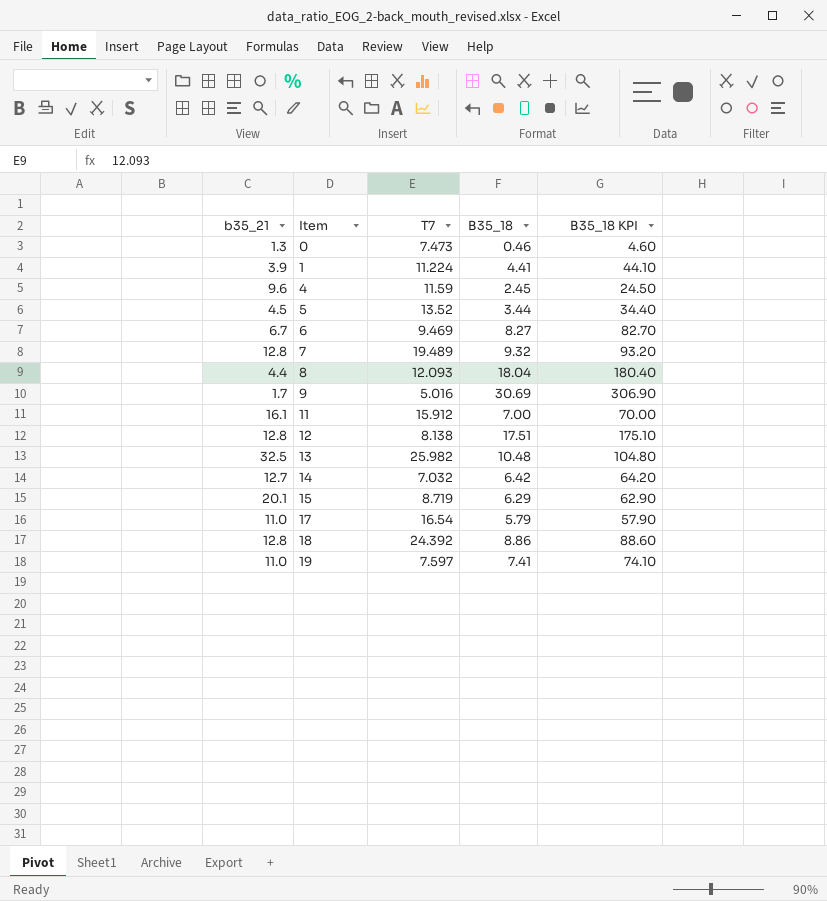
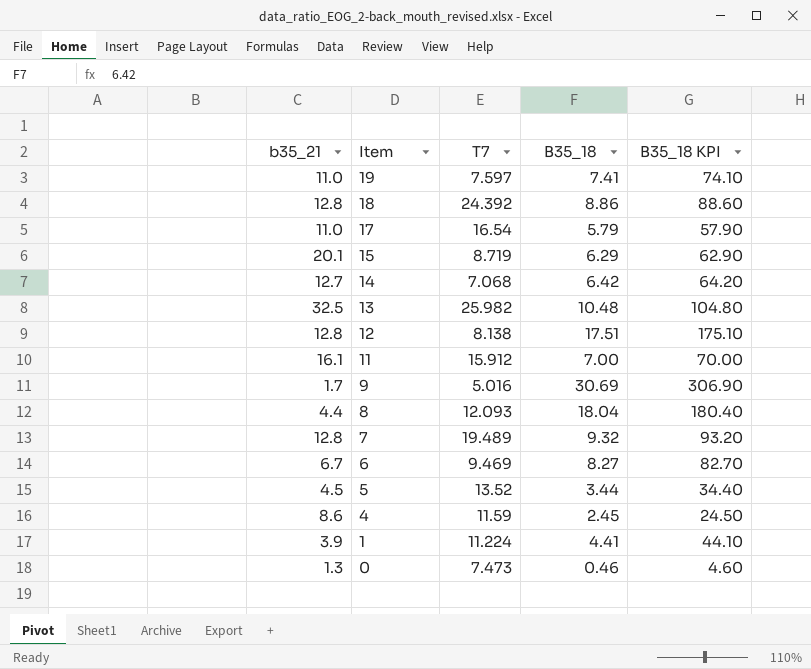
row order: Item ascending -> Item descending
14 | T7: 7.032 -> 7.068
4 | b35_21: 9.6 -> 8.6

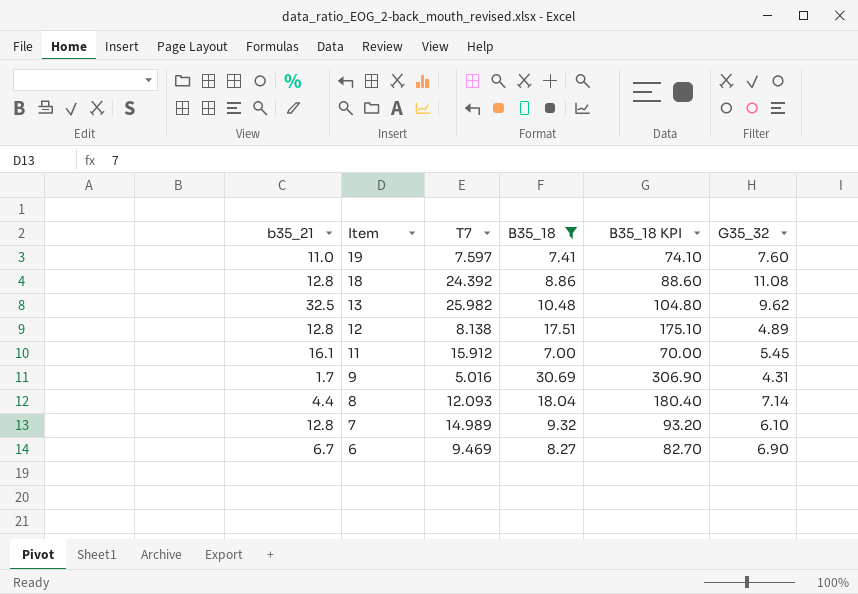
filter: none -> B35_18 >= 7.00
column G35_32 | position: none -> 6
7 | T7: 19.489 -> 14.989

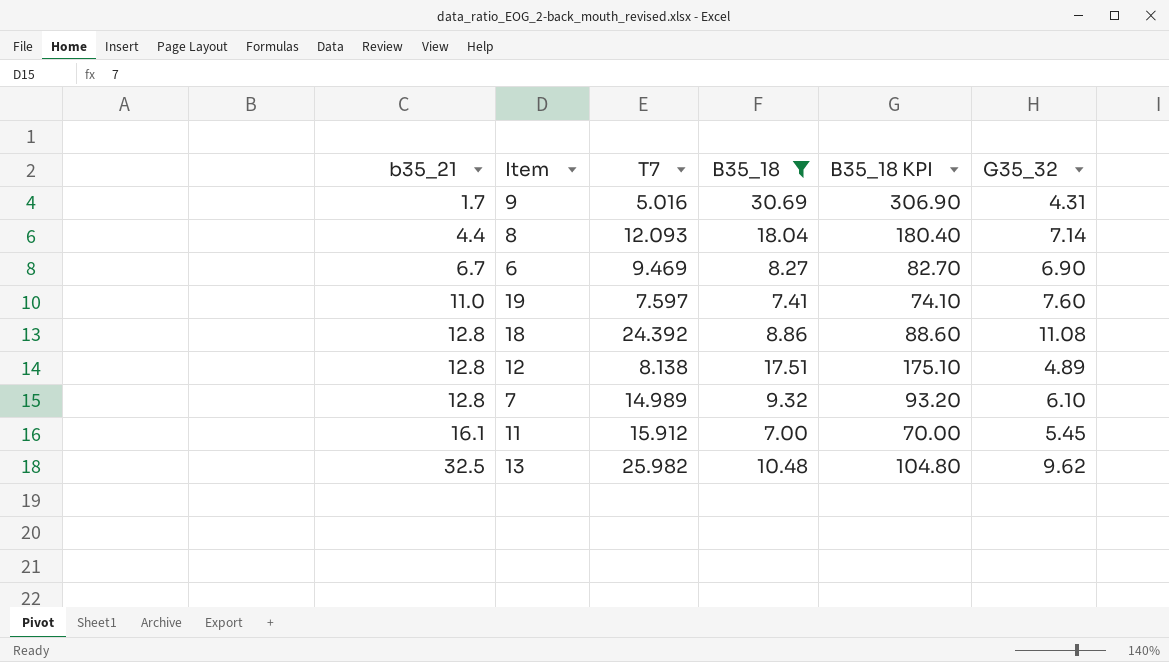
row order: Item descending -> b35_21 ascending

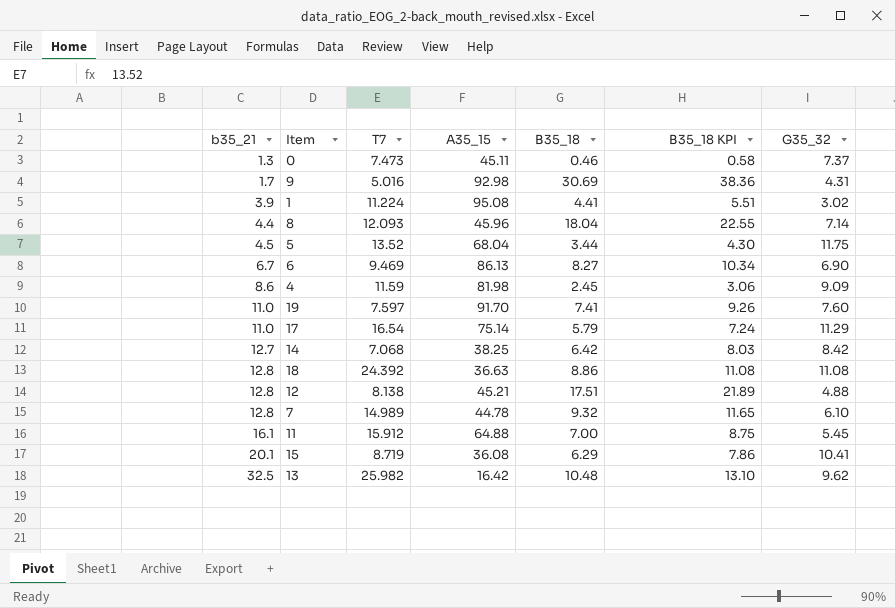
filter: B35_18 >= 7.00 -> none
column A35_15 | position: none -> 4
column B35_18 KPI | formula: [B35_18] * 10 -> [B35_18] * 1.25
12 | G35_32: 4.89 -> 4.88

